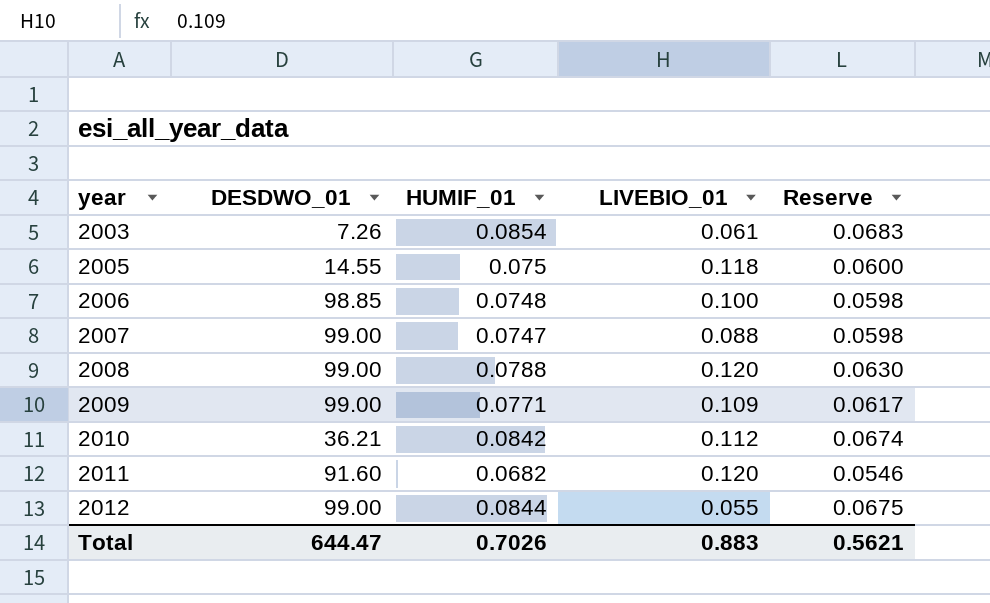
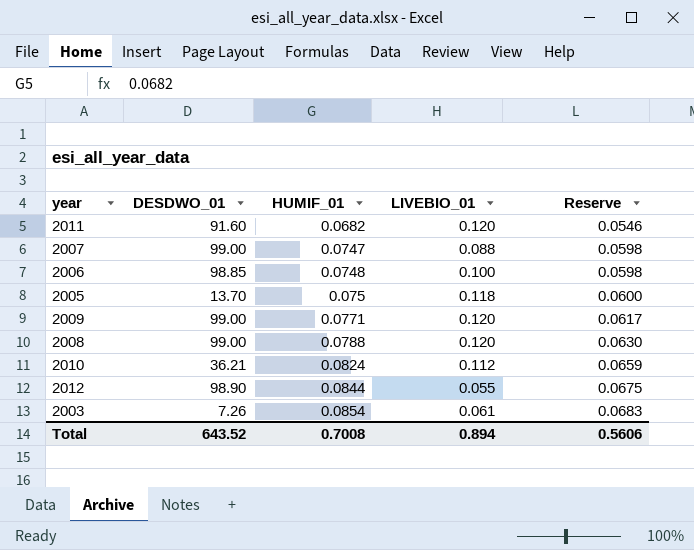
row order: year ascending -> HUMIF_01 ascending
2005 | DESDWO_01: 14.55 -> 13.70
2009 | LIVEBIO_01: 0.109 -> 0.120
2010 | HUMIF_01: 0.0842 -> 0.0824
2010 | Reserve: 0.0674 -> 0.0659
2012 | DESDWO_01: 99.00 -> 98.90
Total | DESDWO_01: 644.47 -> 643.52
Total | HUMIF_01: 0.7026 -> 0.7008
Total | LIVEBIO_01: 0.883 -> 0.894
Total | Reserve: 0.5621 -> 0.5606

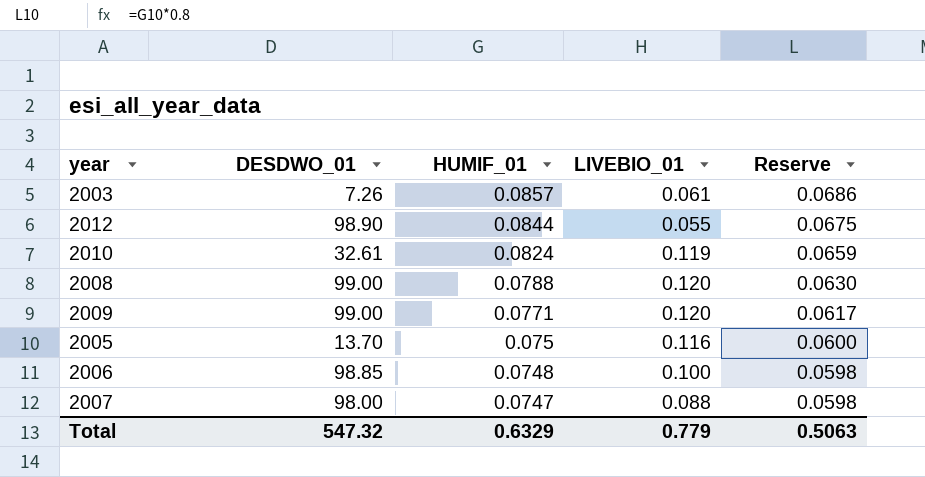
row order: HUMIF_01 ascending -> HUMIF_01 descending
row 2011: 91.60 | 0.0682 | 0.120 | 0.0546 -> none
2003 | HUMIF_01: 0.0854 -> 0.0857
2003 | Reserve: 0.0683 -> 0.0686
2010 | DESDWO_01: 36.21 -> 32.61
2010 | LIVEBIO_01: 0.112 -> 0.119
2005 | LIVEBIO_01: 0.118 -> 0.116
2007 | DESDWO_01: 99.00 -> 98.00
Total | DESDWO_01: 643.52 -> 547.32
Total | HUMIF_01: 0.7008 -> 0.6329
Total | LIVEBIO_01: 0.894 -> 0.779
Total | Reserve: 0.5606 -> 0.5063

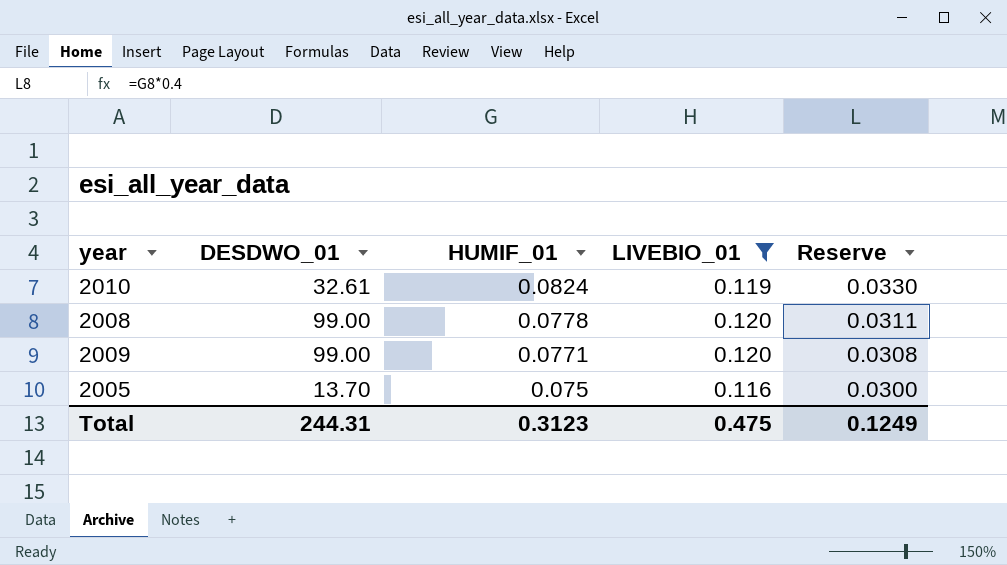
filter: none -> LIVEBIO_01 >= 0.116
column Reserve | formula: [HUMIF_01] * 0.8 -> [HUMIF_01] * 0.4
2008 | HUMIF_01: 0.0788 -> 0.0778
Total | DESDWO_01: 547.32 -> 244.31
Total | HUMIF_01: 0.6329 -> 0.3123
Total | LIVEBIO_01: 0.779 -> 0.475
Total | Reserve: 0.5063 -> 0.1249

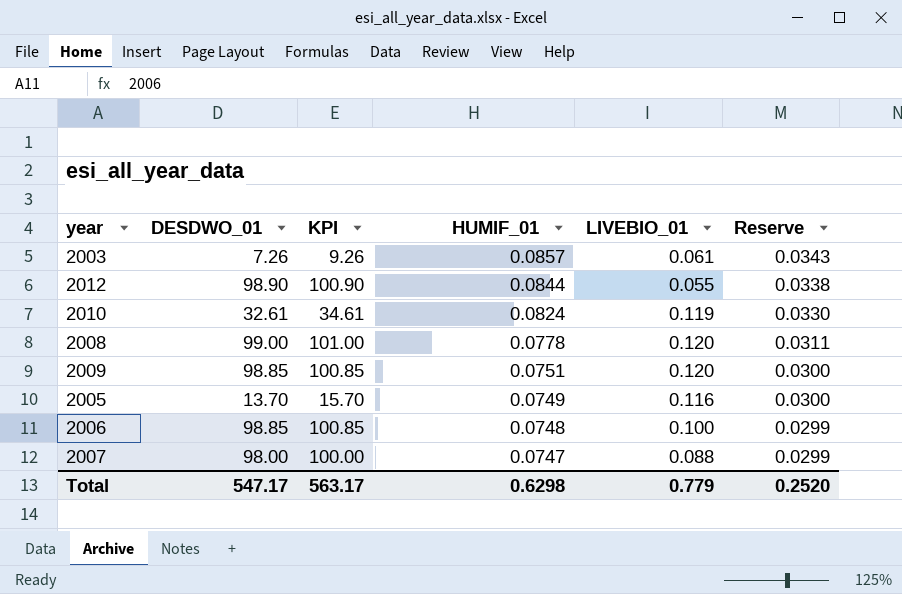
filter: LIVEBIO_01 >= 0.116 -> none
column KPI | formula: none -> [DESDWO_01] + 2
2009 | DESDWO_01: 99.00 -> 98.85
2009 | HUMIF_01: 0.0771 -> 0.0751
2009 | Reserve: 0.0308 -> 0.0300
2005 | HUMIF_01: 0.075 -> 0.0749
Total | DESDWO_01: 244.31 -> 547.17
Total | HUMIF_01: 0.3123 -> 0.6298
Total | LIVEBIO_01: 0.475 -> 0.779
Total | Reserve: 0.1249 -> 0.2520

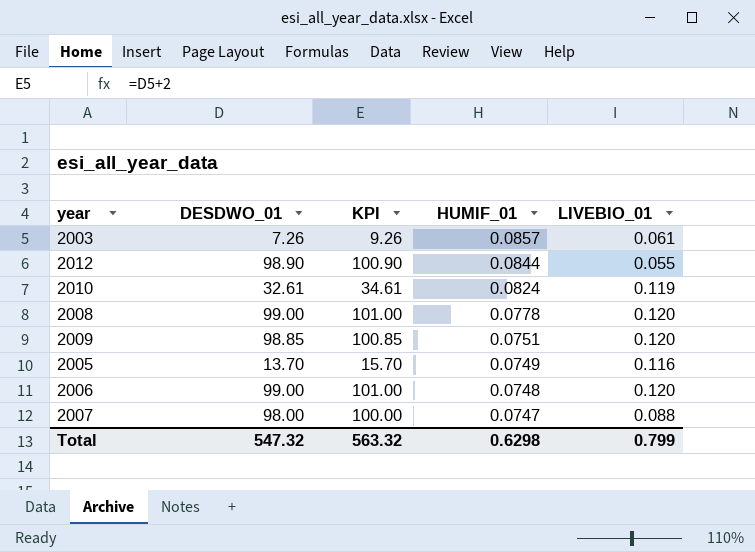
column Reserve | formula: [HUMIF_01] * 0.4 -> none
2006 | DESDWO_01: 98.85 -> 99.00
2006 | KPI: 100.85 -> 101.00
2006 | LIVEBIO_01: 0.100 -> 0.120
Total | DESDWO_01: 547.17 -> 547.32
Total | KPI: 563.17 -> 563.32
Total | LIVEBIO_01: 0.779 -> 0.799

